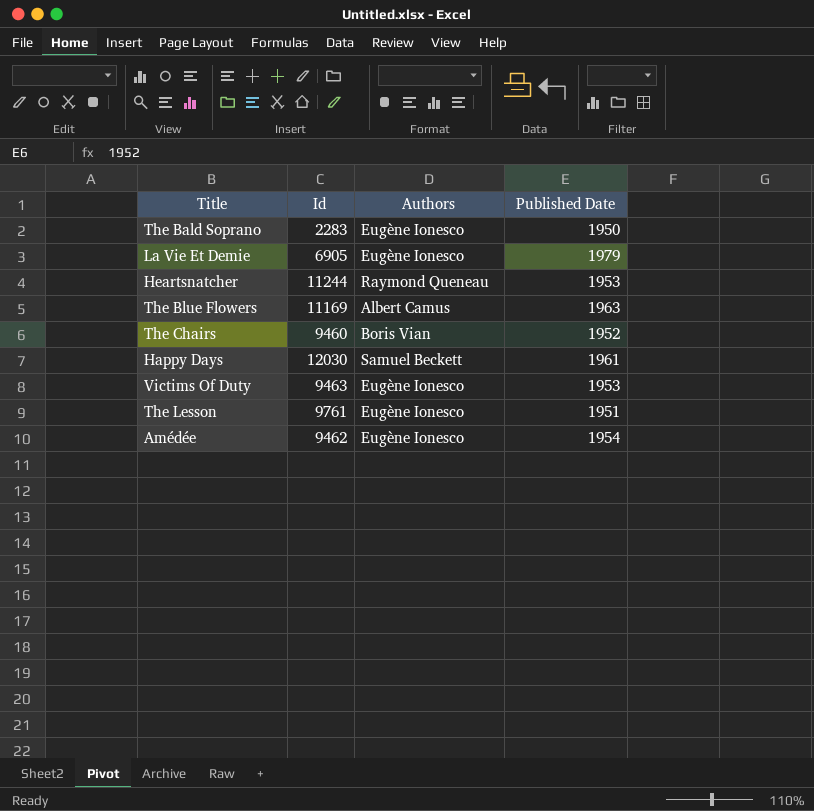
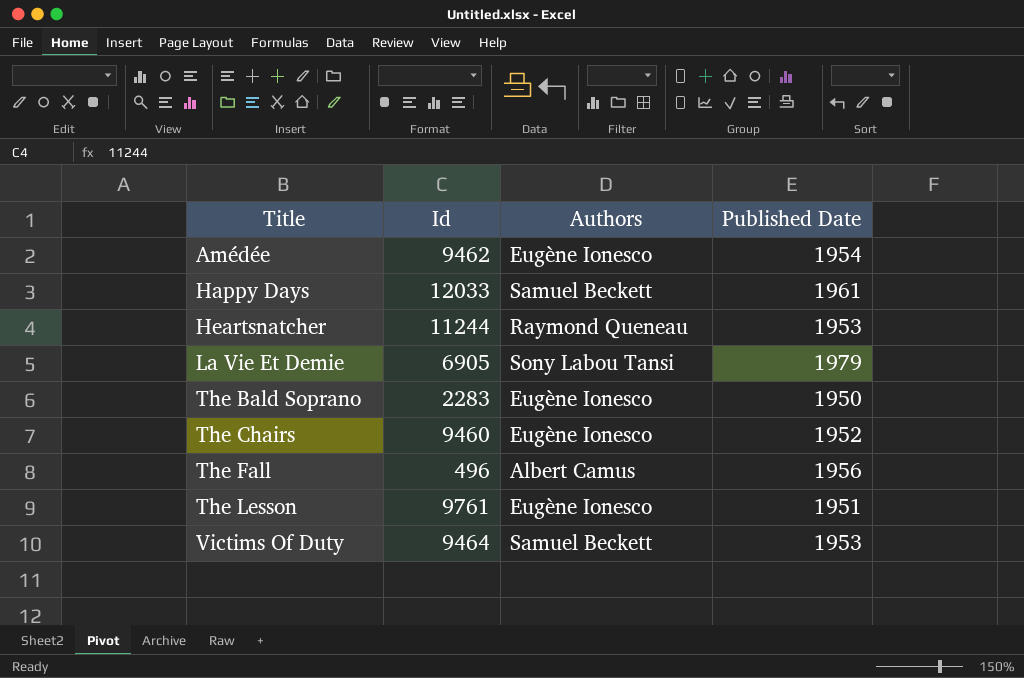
row order: none -> Title ascending
row The Blue Flowers: 11169 | Albert Camus | 1963 -> none
Happy Days | Id: 12030 -> 12033
La Vie Et Demie | Authors: Eugène Ionesco -> Sony Labou Tansi
The Chairs | Authors: Boris Vian -> Eugène Ionesco
row The Fall: none -> 496 | Albert Camus | 1956
Victims Of Duty | Id: 9463 -> 9464
Victims Of Duty | Authors: Eugène Ionesco -> Samuel Beckett

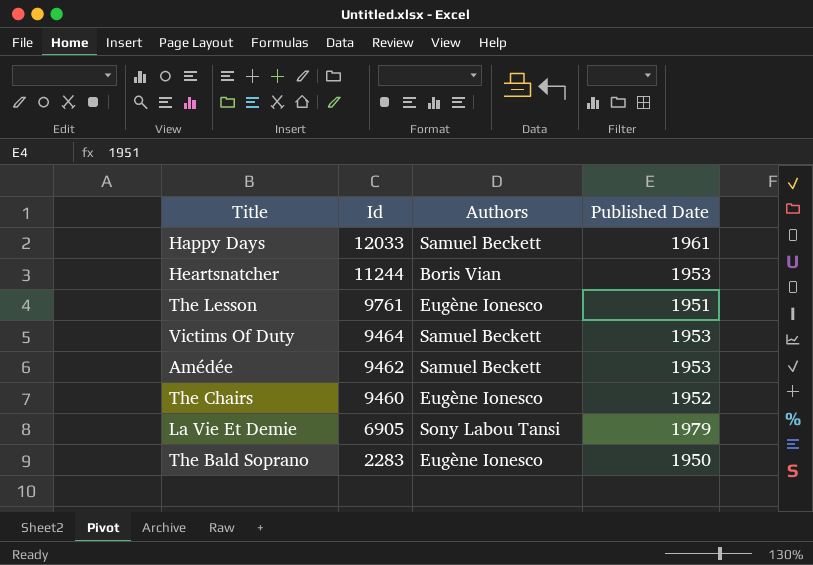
row order: Title ascending -> Id descending
row The Fall: 496 | Albert Camus | 1956 -> none
Heartsnatcher | Authors: Raymond Queneau -> Boris Vian
Amédée | Authors: Eugène Ionesco -> Samuel Beckett
Amédée | Published Date: 1954 -> 1953

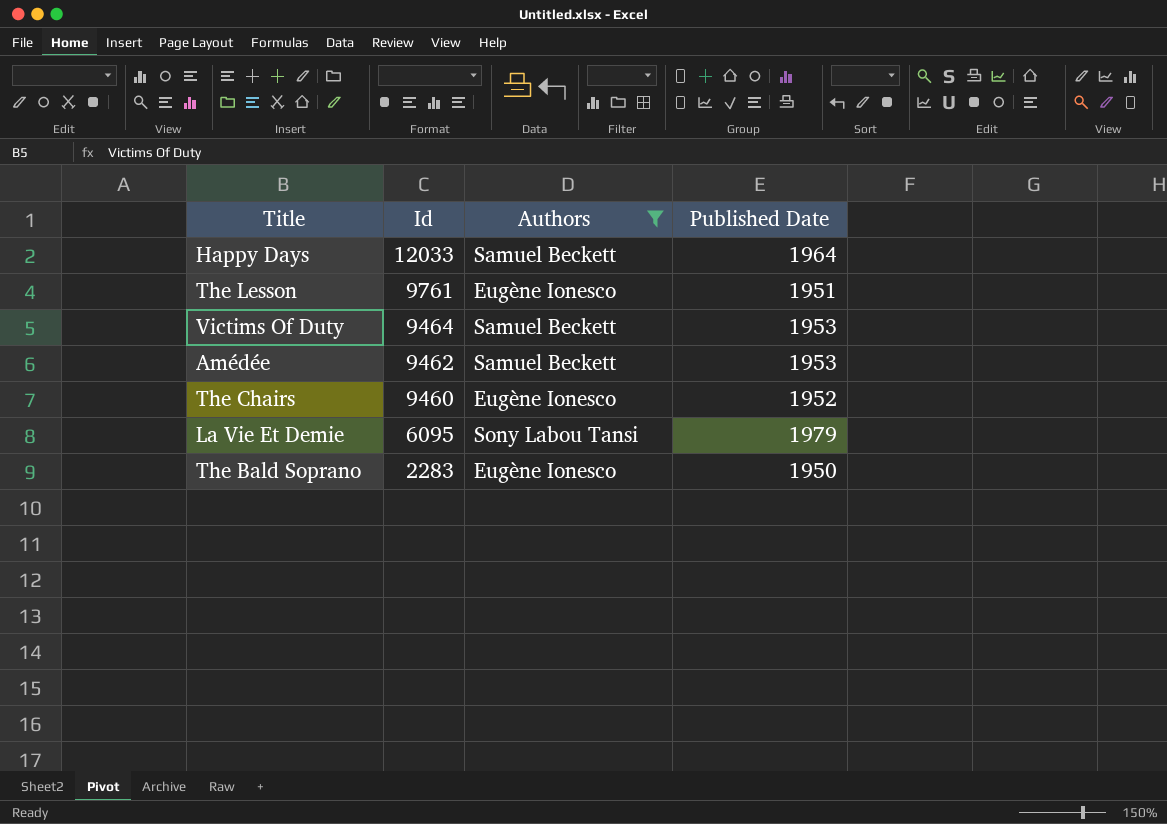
filter: none -> Authors != Boris Vian
Happy Days | Published Date: 1961 -> 1964
La Vie Et Demie | Id: 6905 -> 6095

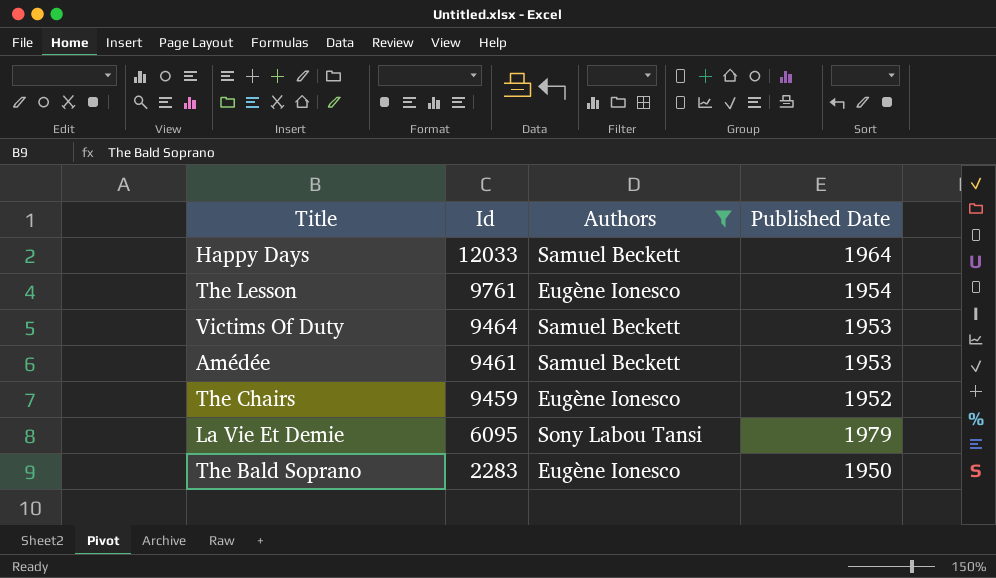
The Lesson | Published Date: 1951 -> 1954
Amédée | Id: 9462 -> 9461
The Chairs | Id: 9460 -> 9459

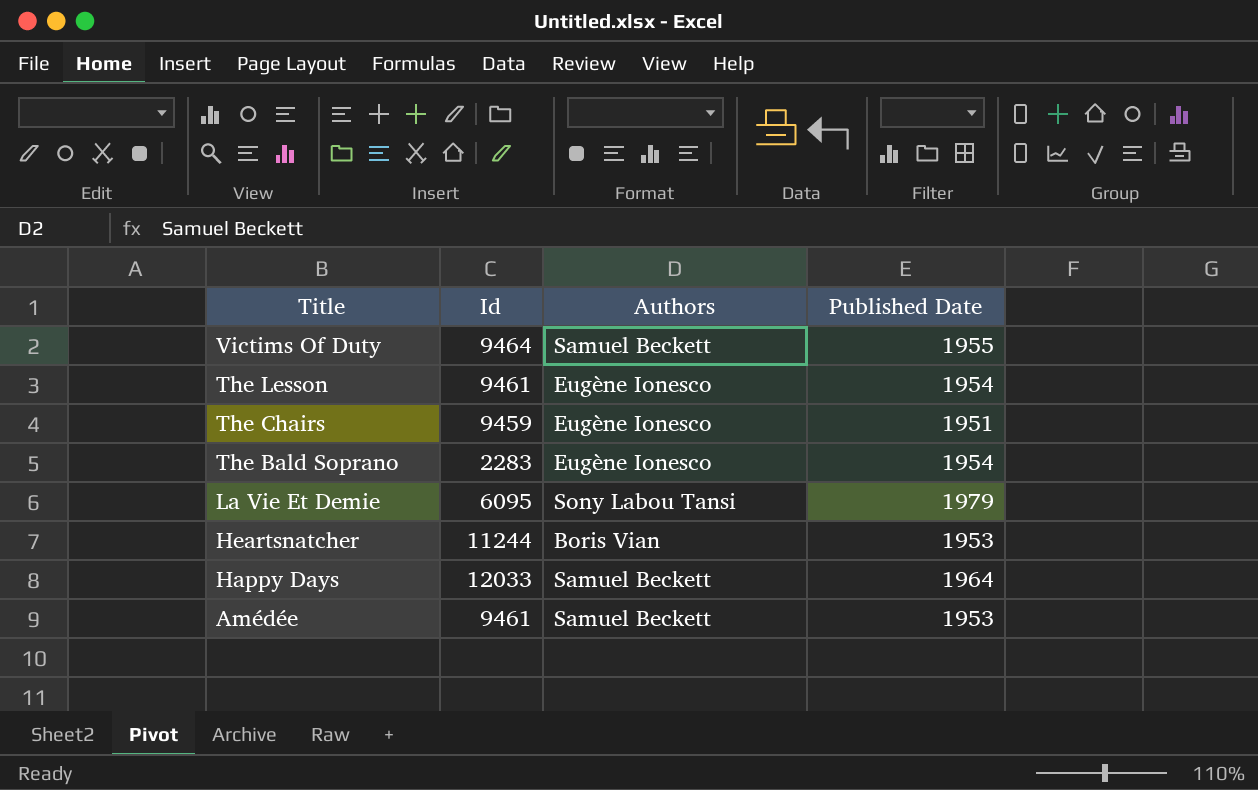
filter: Authors != Boris Vian -> none
row order: Id descending -> Title descending
Victims Of Duty | Published Date: 1953 -> 1955
The Lesson | Id: 9761 -> 9461
The Chairs | Published Date: 1952 -> 1951
The Bald Soprano | Published Date: 1950 -> 1954

